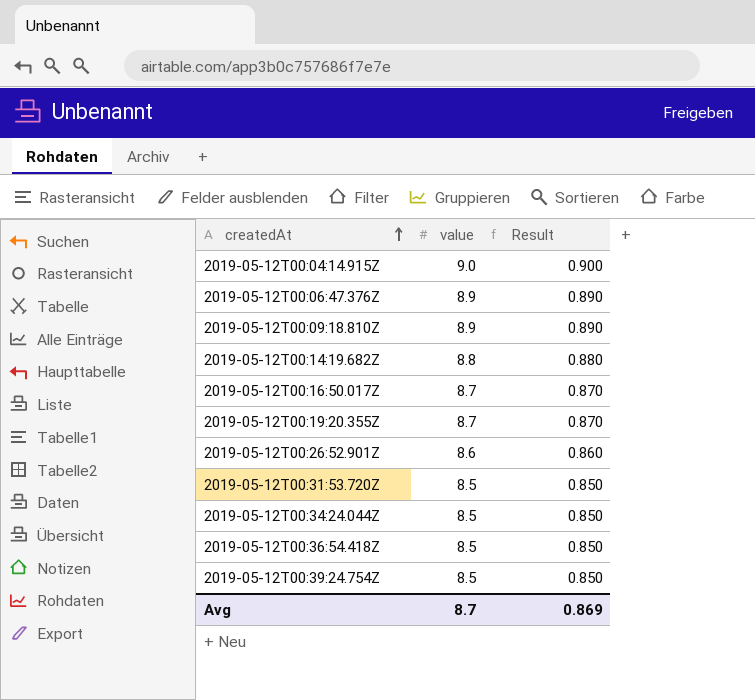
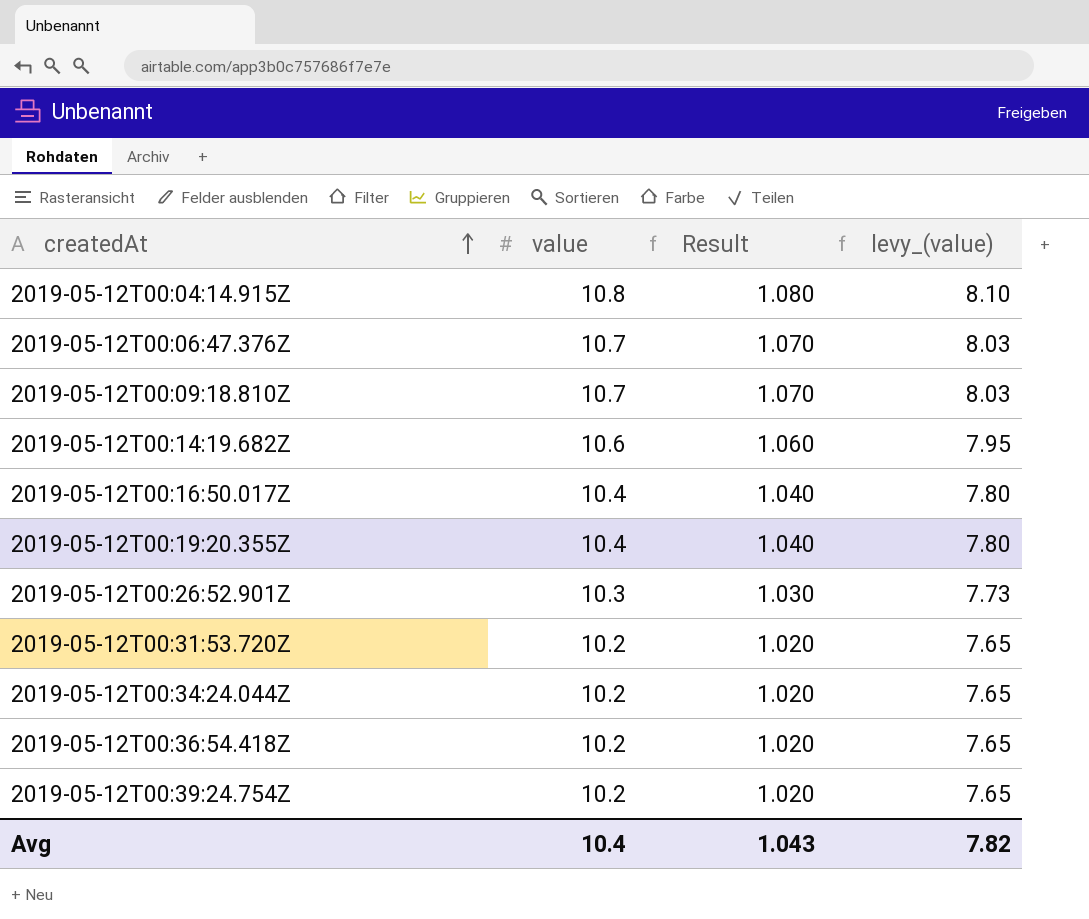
column levy_(value) | formula: none -> [value] * 0.75
2019-05-12T00:04:14.915Z | value: 9.0 -> 10.8
2019-05-12T00:04:14.915Z | Result: 0.900 -> 1.080
2019-05-12T00:06:47.376Z | value: 8.9 -> 10.7
2019-05-12T00:06:47.376Z | Result: 0.890 -> 1.070
2019-05-12T00:09:18.810Z | value: 8.9 -> 10.7
2019-05-12T00:09:18.810Z | Result: 0.890 -> 1.070
2019-05-12T00:14:19.682Z | value: 8.8 -> 10.6
2019-05-12T00:14:19.682Z | Result: 0.880 -> 1.060
2019-05-12T00:16:50.017Z | value: 8.7 -> 10.4
2019-05-12T00:16:50.017Z | Result: 0.870 -> 1.040
2019-05-12T00:19:20.355Z | value: 8.7 -> 10.4
2019-05-12T00:19:20.355Z | Result: 0.870 -> 1.040
2019-05-12T00:26:52.901Z | value: 8.6 -> 10.3
2019-05-12T00:26:52.901Z | Result: 0.860 -> 1.030
2019-05-12T00:31:53.720Z | value: 8.5 -> 10.2
2019-05-12T00:31:53.720Z | Result: 0.850 -> 1.020
2019-05-12T00:34:24.044Z | value: 8.5 -> 10.2
2019-05-12T00:34:24.044Z | Result: 0.850 -> 1.020
2019-05-12T00:36:54.418Z | value: 8.5 -> 10.2
2019-05-12T00:36:54.418Z | Result: 0.850 -> 1.020
2019-05-12T00:39:24.754Z | value: 8.5 -> 10.2
2019-05-12T00:39:24.754Z | Result: 0.850 -> 1.020
Avg | value: 8.7 -> 10.4
Avg | Result: 0.869 -> 1.043

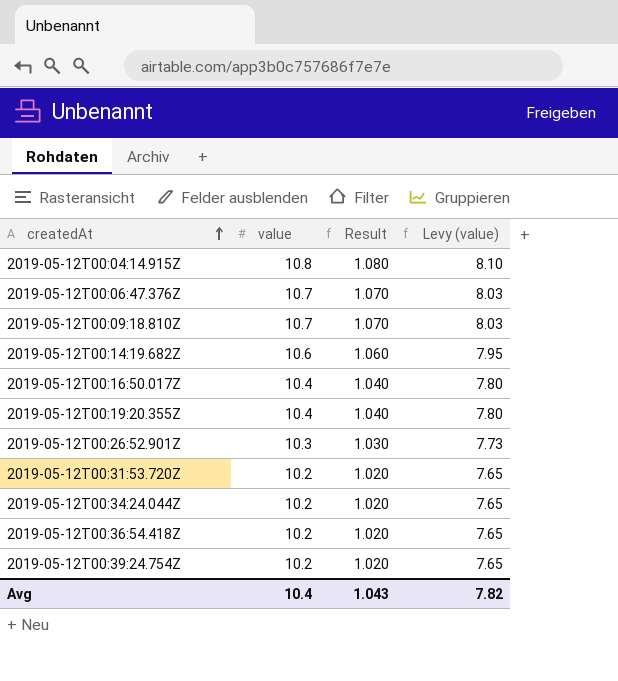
column name: levy_(value) -> Levy (value)

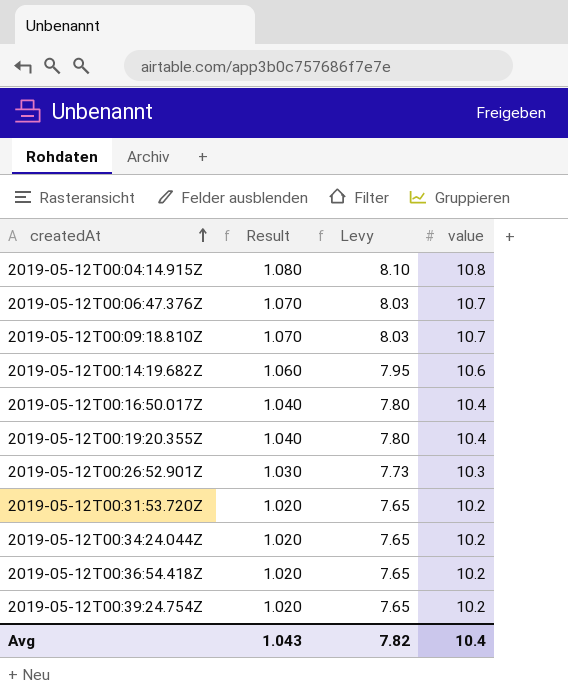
column name: Levy (value) -> Levy
column value | position: 2 -> 4

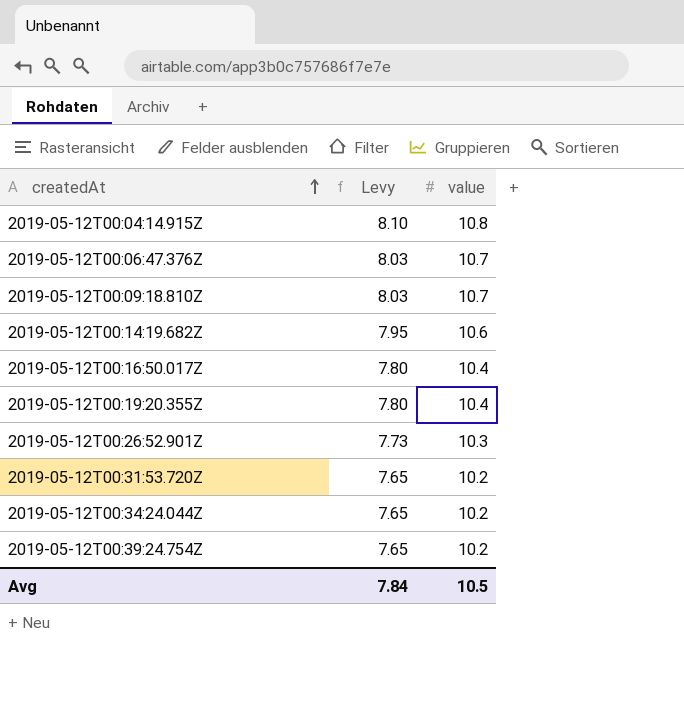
column Result | formula: [value] * 0.1 -> none
row 2019-05-12T00:36:54.418Z: 1.020 | 7.65 | 10.2 -> none
Avg | Levy: 7.82 -> 7.84
Avg | value: 10.4 -> 10.5

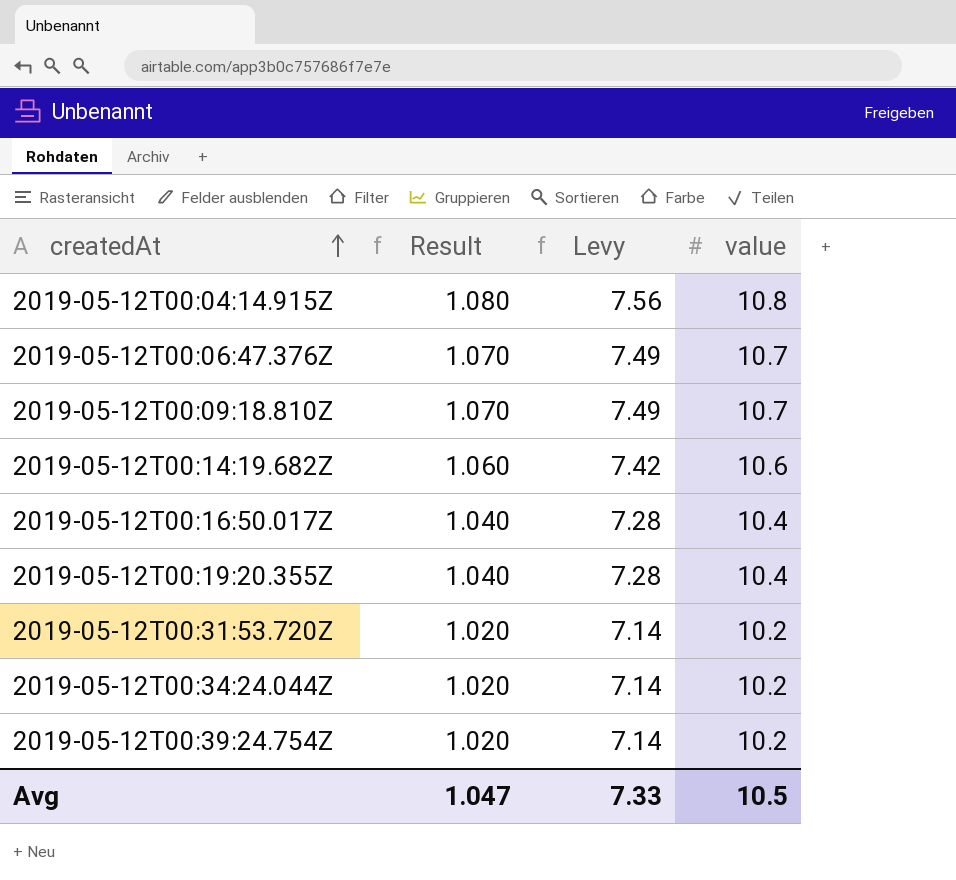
column Result | formula: none -> [value] * 0.1
column Levy | formula: [value] * 0.75 -> [value] * 0.7
row 2019-05-12T00:26:52.901Z: 7.73 | 10.3 -> none
Avg | Levy: 7.84 -> 7.33

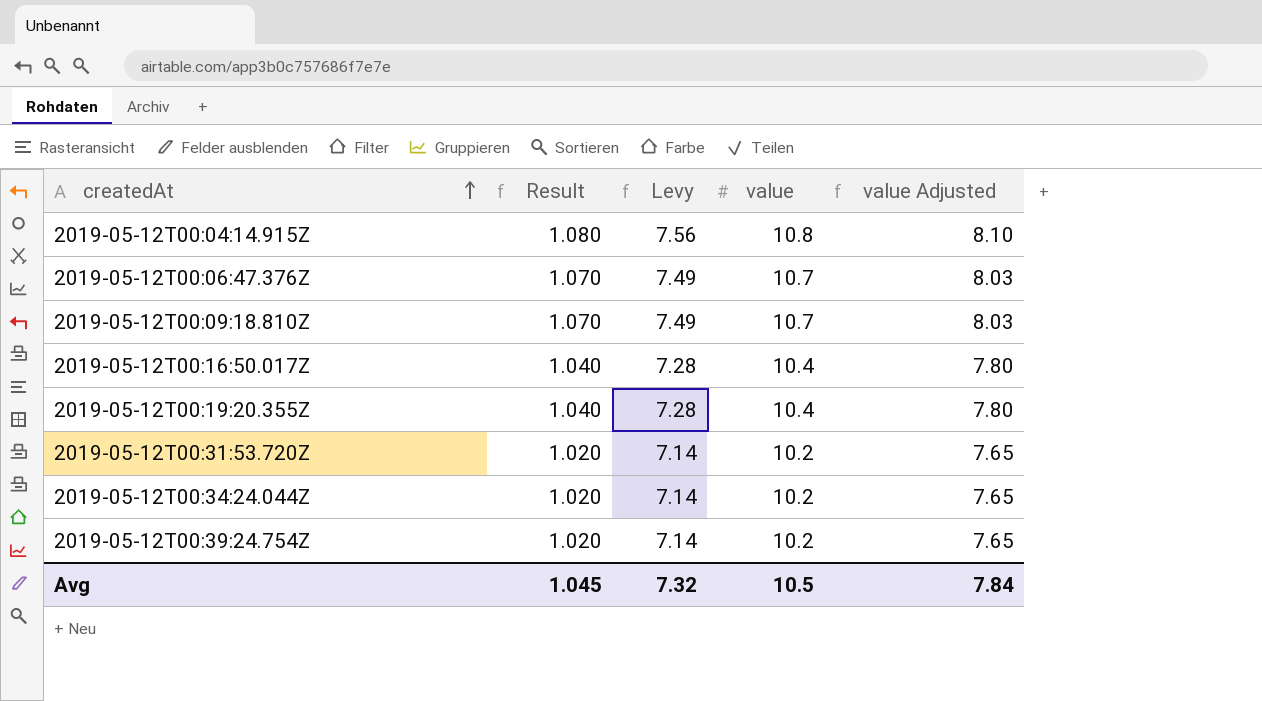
column value Adjusted | formula: none -> [value] * 0.75
row 2019-05-12T00:14:19.682Z: 1.060 | 7.42 | 10.6 -> none
Avg | Result: 1.047 -> 1.045
Avg | Levy: 7.33 -> 7.32

